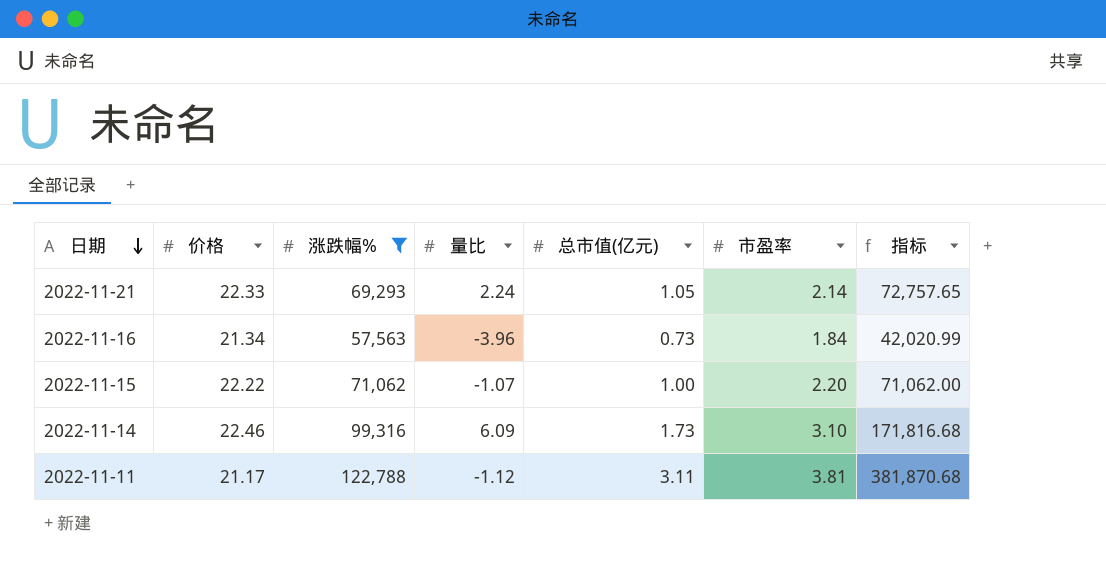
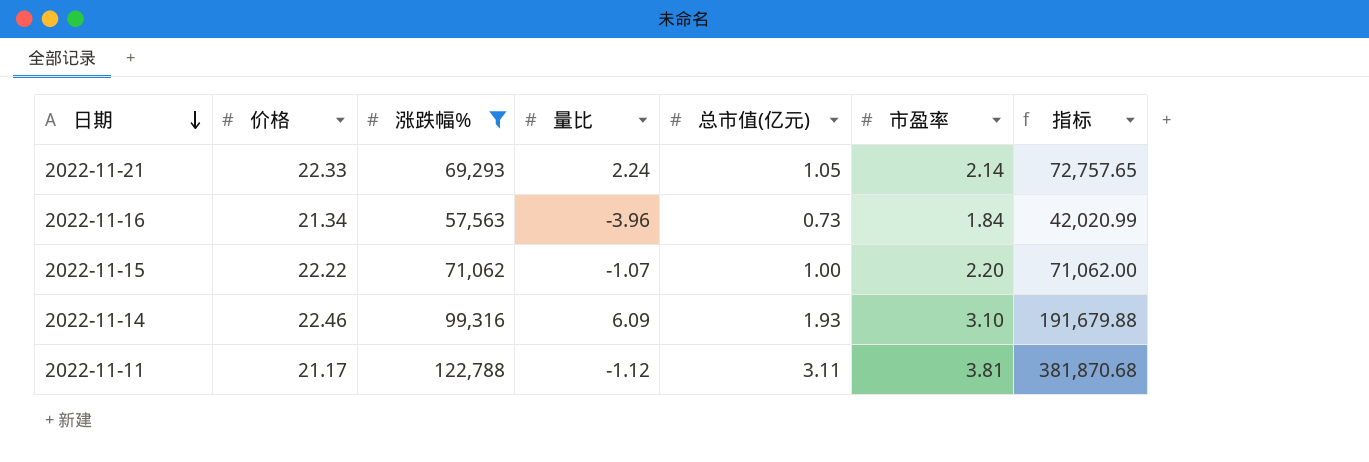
2022-11-14 | 总市值(亿元): 1.73 -> 1.93
2022-11-14 | 指标: 171,816.68 -> 191,679.88

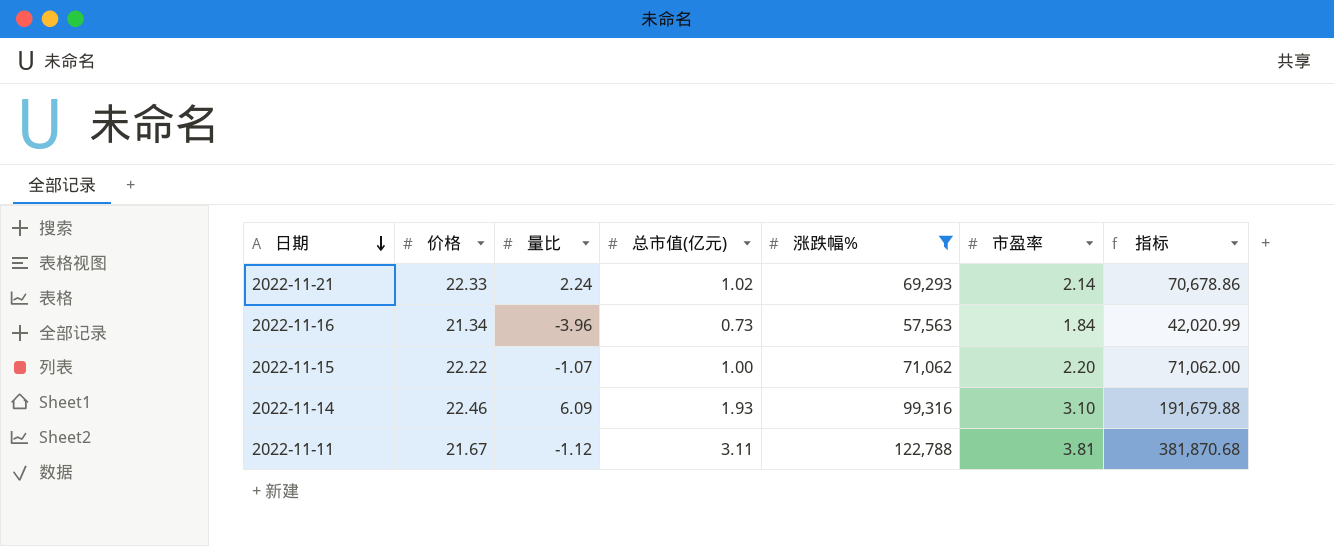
column 涨跌幅% | position: 3 -> 5
2022-11-21 | 总市值(亿元): 1.05 -> 1.02
2022-11-21 | 指标: 72,757.65 -> 70,678.86
2022-11-11 | 价格: 21.17 -> 21.67

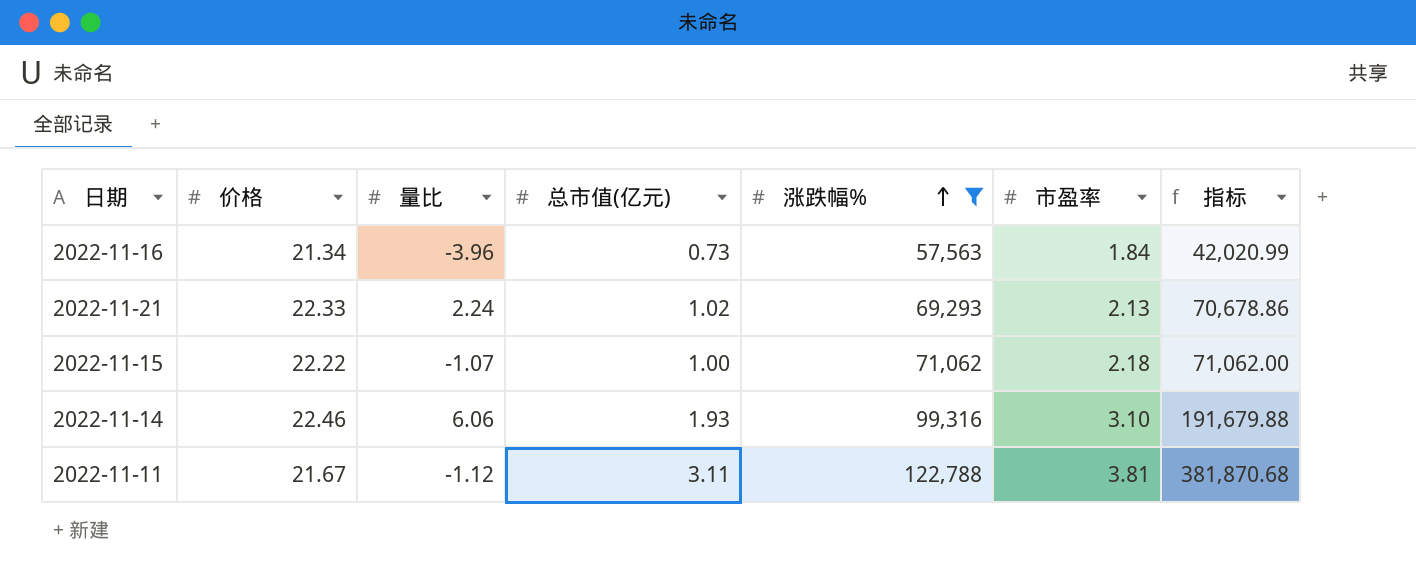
row order: 日期 descending -> 涨跌幅% ascending
2022-11-21 | 市盈率: 2.14 -> 2.13
2022-11-15 | 市盈率: 2.20 -> 2.18
2022-11-14 | 量比: 6.09 -> 6.06

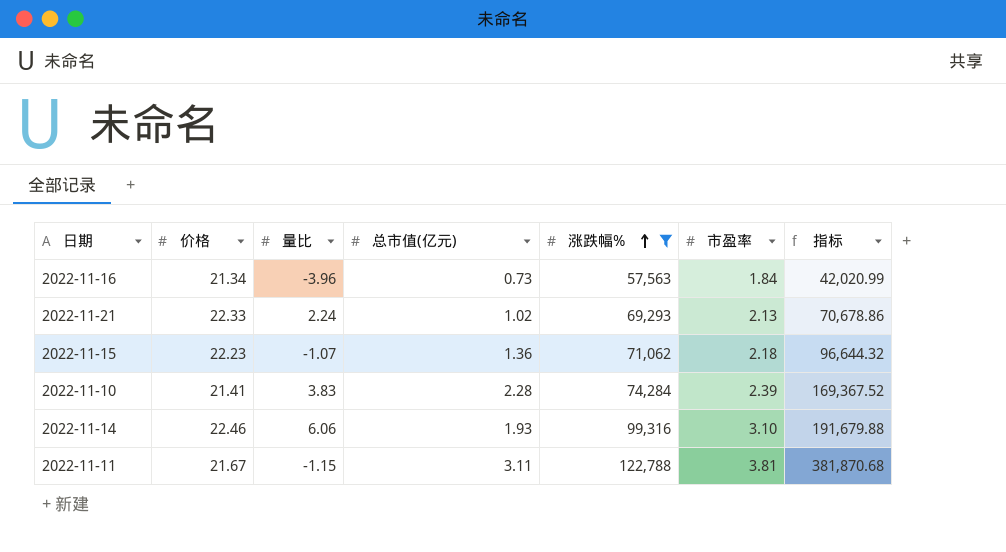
2022-11-15 | 价格: 22.22 -> 22.23
2022-11-15 | 总市值(亿元): 1.00 -> 1.36
2022-11-15 | 指标: 71,062.00 -> 96,644.32
row 2022-11-10: none -> 21.41 | 3.83 | 2.28 | 74,284 | 2.39 | 169,367.52
2022-11-11 | 量比: -1.12 -> -1.15

